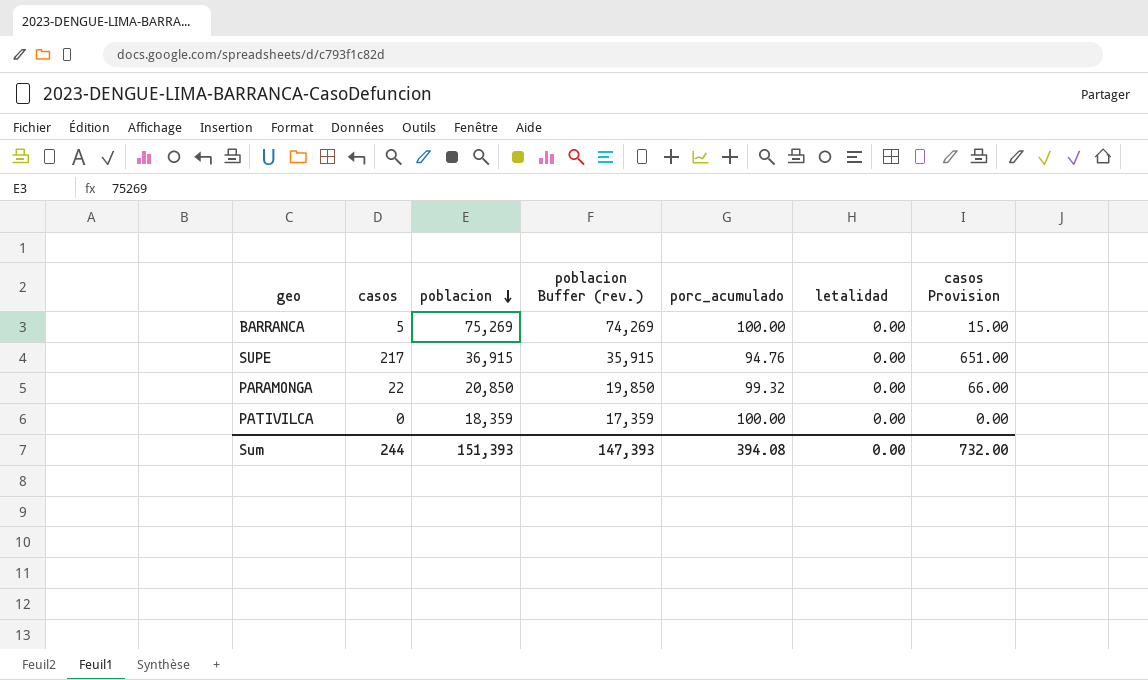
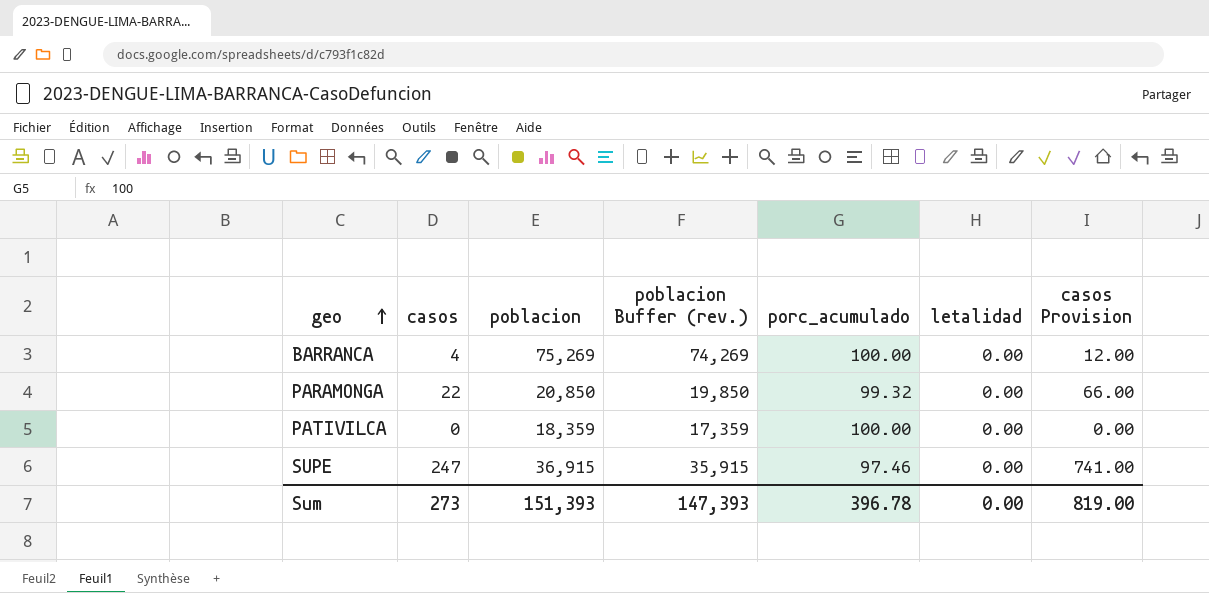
row order: poblacion descending -> geo ascending
BARRANCA | casos: 5 -> 4
BARRANCA | casos Provision: 15.00 -> 12.00
SUPE | casos: 217 -> 247
SUPE | porc_acumulado: 94.76 -> 97.46
SUPE | casos Provision: 651.00 -> 741.00
Sum | casos: 244 -> 273
Sum | porc_acumulado: 394.08 -> 396.78
Sum | casos Provision: 732.00 -> 819.00

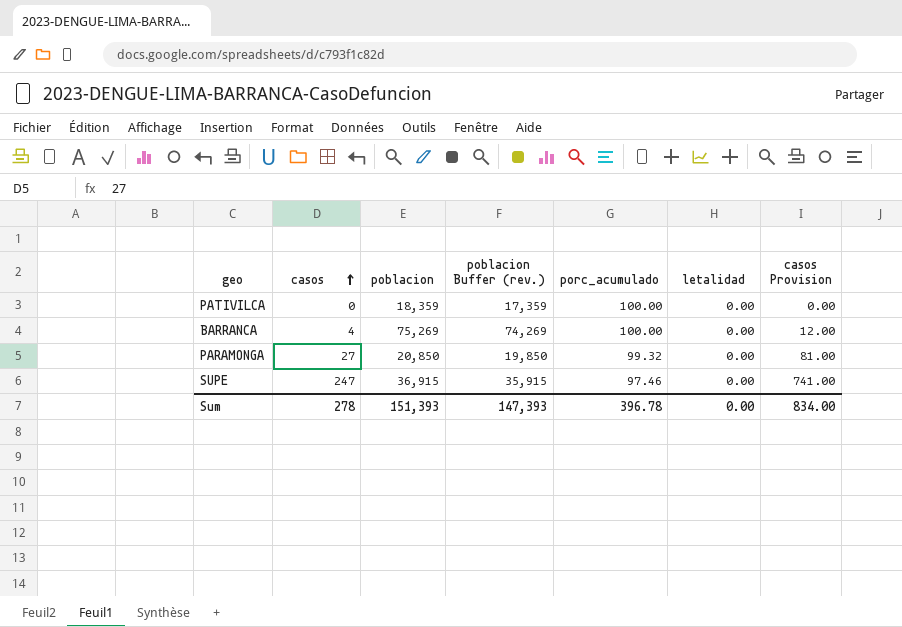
row order: geo ascending -> casos ascending
PARAMONGA | casos: 22 -> 27
PARAMONGA | casos Provision: 66.00 -> 81.00
Sum | casos: 273 -> 278
Sum | casos Provision: 819.00 -> 834.00

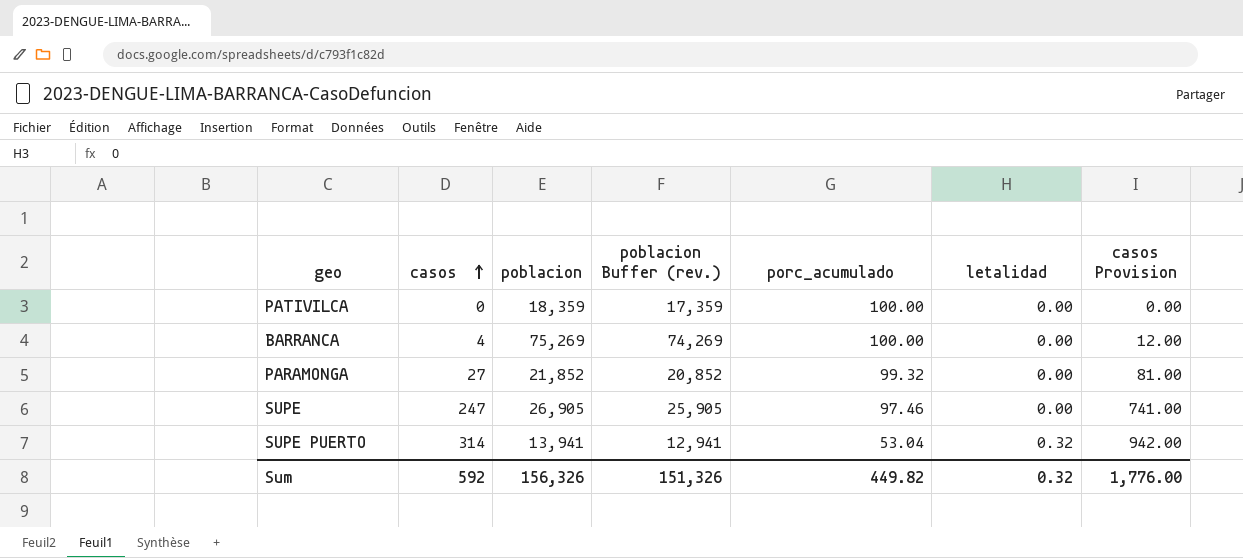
PARAMONGA | poblacion: 20,850 -> 21,852
PARAMONGA | poblacion Buffer (rev.): 19,850 -> 20,852
SUPE | poblacion: 36,915 -> 26,905
SUPE | poblacion Buffer (rev.): 35,915 -> 25,905
row SUPE PUERTO: none -> 314 | 13,941 | 12,941 | 53.04 | 0.32 | 942.00
Sum | casos: 278 -> 592
Sum | poblacion: 151,393 -> 156,326
Sum | poblacion Buffer (rev.): 147,393 -> 151,326
Sum | porc_acumulado: 396.78 -> 449.82
Sum | letalidad: 0.00 -> 0.32
Sum | casos Provision: 834.00 -> 1,776.00

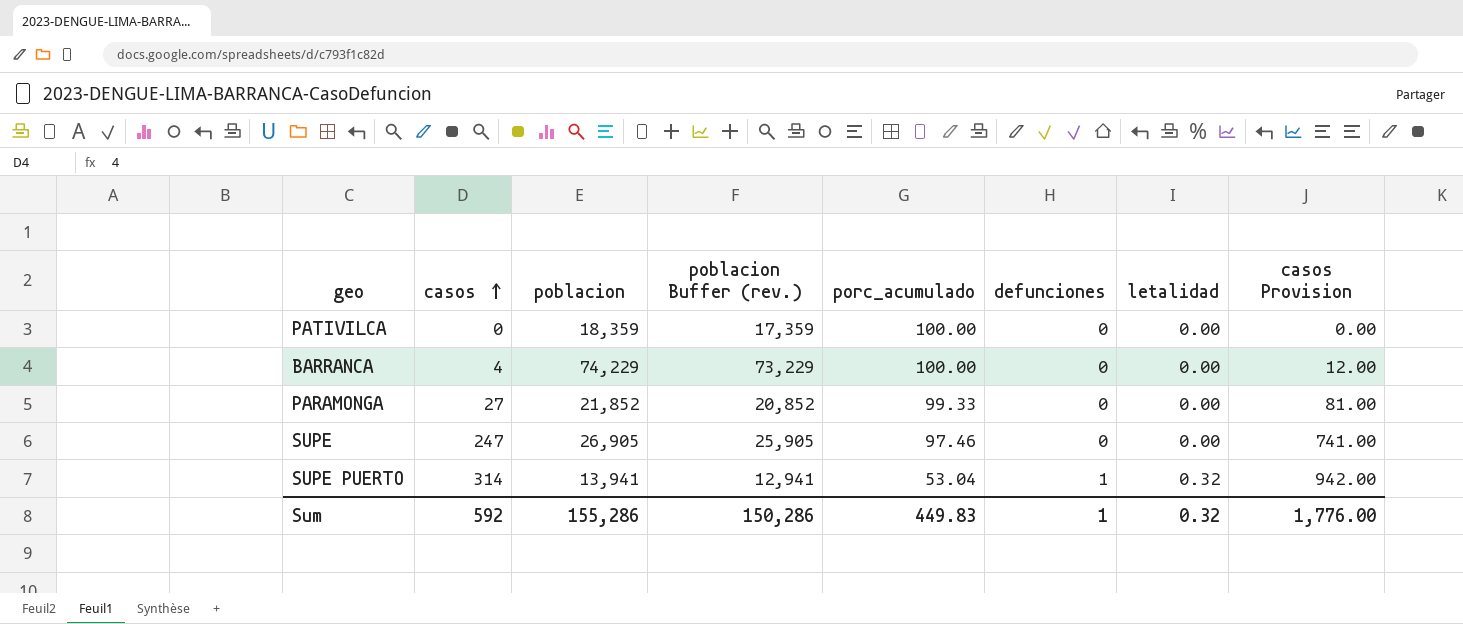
column defunciones | position: none -> 6
BARRANCA | poblacion: 75,269 -> 74,229
BARRANCA | poblacion Buffer (rev.): 74,269 -> 73,229
PARAMONGA | porc_acumulado: 99.32 -> 99.33
Sum | poblacion: 156,326 -> 155,286
Sum | poblacion Buffer (rev.): 151,326 -> 150,286
Sum | porc_acumulado: 449.82 -> 449.83

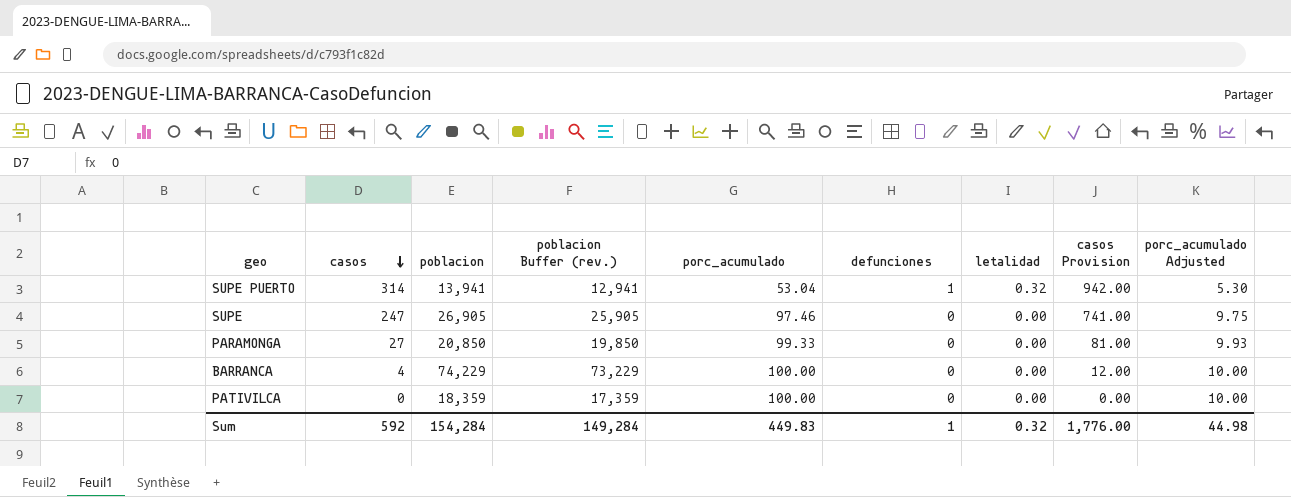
row order: casos ascending -> casos descending
column porc_acumulado Adjusted | formula: none -> [porc_acumulado] * 0.1
PARAMONGA | poblacion: 21,852 -> 20,850
PARAMONGA | poblacion Buffer (rev.): 20,852 -> 19,850
Sum | poblacion: 155,286 -> 154,284
Sum | poblacion Buffer (rev.): 150,286 -> 149,284

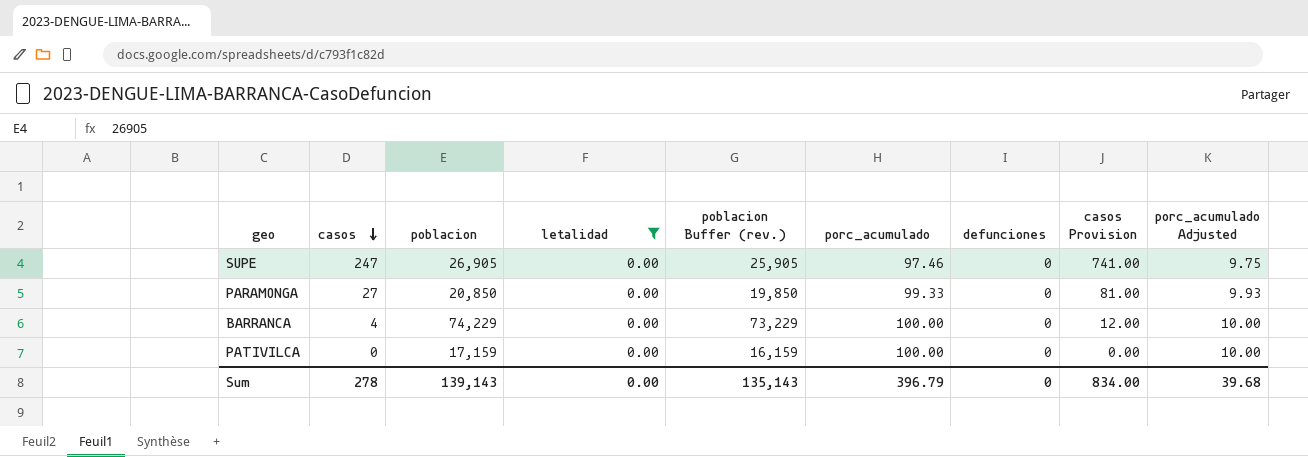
filter: none -> letalidad = 0.00
column letalidad | position: 7 -> 4
PATIVILCA | poblacion: 18,359 -> 17,159
PATIVILCA | poblacion Buffer (rev.): 17,359 -> 16,159
Sum | casos: 592 -> 278
Sum | poblacion: 154,284 -> 139,143
Sum | letalidad: 0.32 -> 0.00
Sum | poblacion Buffer (rev.): 149,284 -> 135,143
Sum | porc_acumulado: 449.83 -> 396.79
Sum | defunciones: 1 -> 0
Sum | casos Provision: 1,776.00 -> 834.00
Sum | porc_acumulado Adjusted: 44.98 -> 39.68

